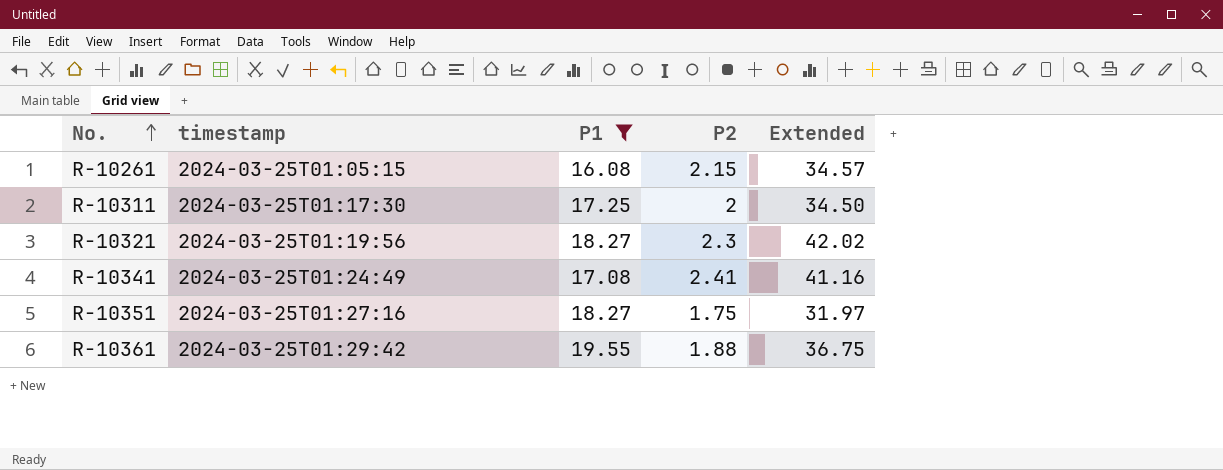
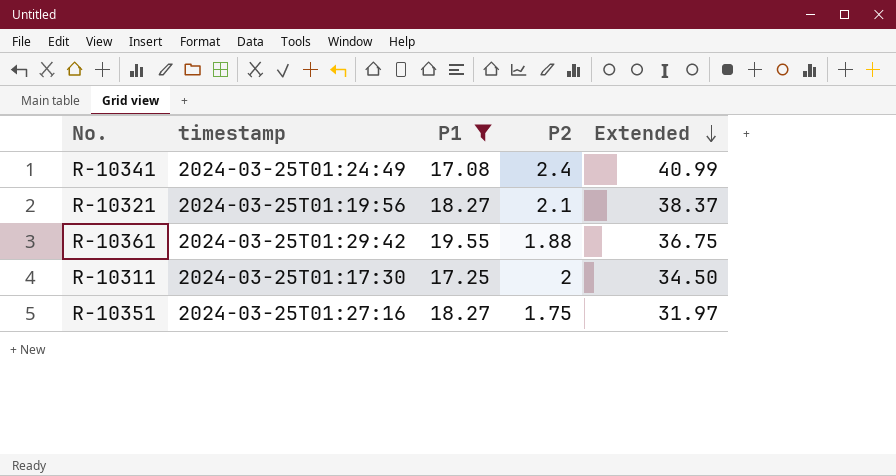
row order: No. ascending -> Extended descending
row R-10261: 2024-03-25T01:05:15 | 16.08 | 2.15 | 34.57 -> none
R-10341 | P2: 2.41 -> 2.4
R-10341 | Extended: 41.16 -> 40.99
R-10321 | P2: 2.3 -> 2.1
R-10321 | Extended: 42.02 -> 38.37

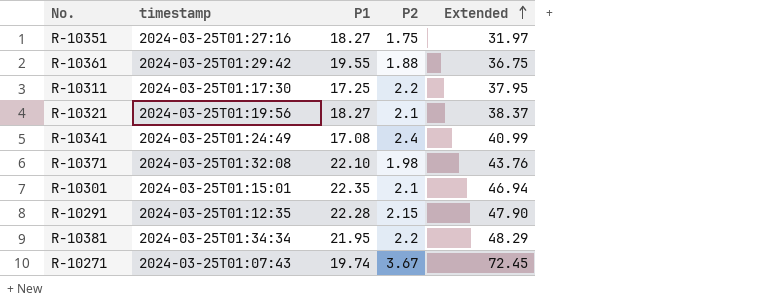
filter: P1 <= 19.55 -> none
row order: Extended descending -> Extended ascending
R-10311 | P2: 2 -> 2.2
R-10311 | Extended: 34.50 -> 37.95

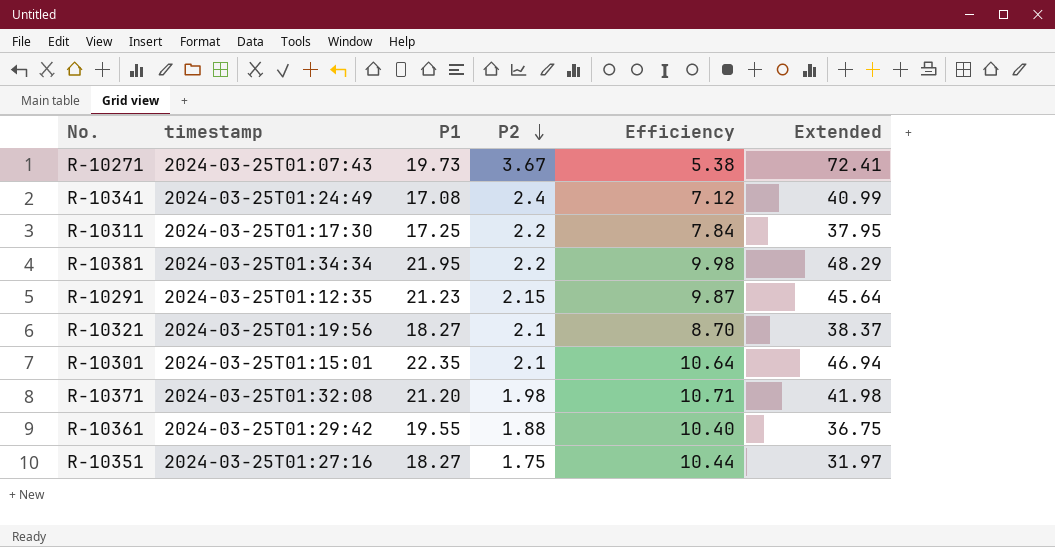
row order: Extended ascending -> P2 descending
column Efficiency | formula: none -> [P1] / [P2]
R-10271 | P1: 19.74 -> 19.73
R-10271 | Extended: 72.45 -> 72.41
R-10291 | P1: 22.28 -> 21.23
R-10291 | Extended: 47.90 -> 45.64
R-10371 | P1: 22.10 -> 21.20
R-10371 | Extended: 43.76 -> 41.98

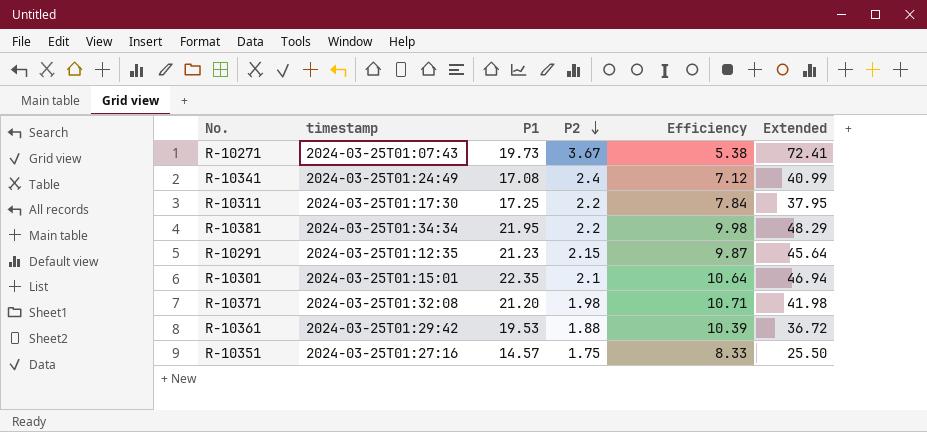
row R-10321: 2024-03-25T01:19:56 | 18.27 | 2.1 | 8.70 | 38.37 -> none
R-10361 | P1: 19.55 -> 19.53
R-10361 | Efficiency: 10.40 -> 10.39
R-10361 | Extended: 36.75 -> 36.72
R-10351 | P1: 18.27 -> 14.57
R-10351 | Efficiency: 10.44 -> 8.33
R-10351 | Extended: 31.97 -> 25.50

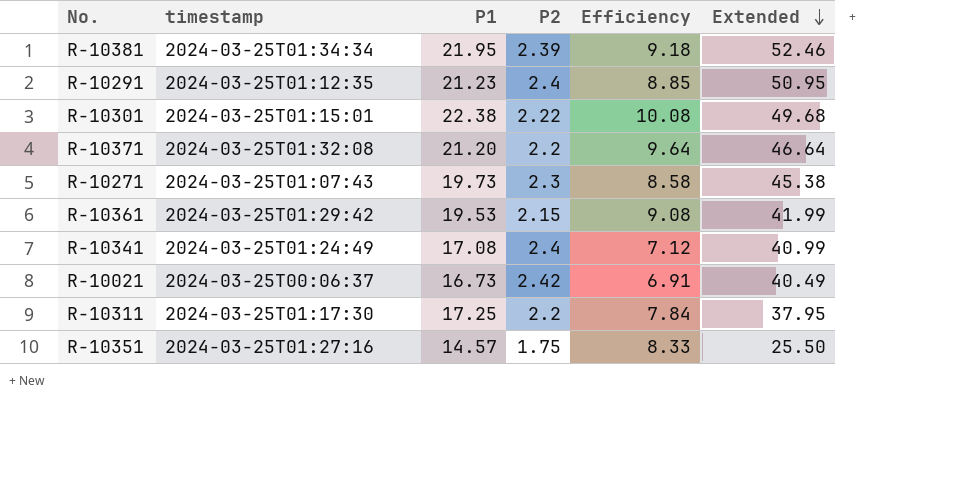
row order: P2 descending -> Extended descending
R-10381 | P2: 2.2 -> 2.39
R-10381 | Efficiency: 9.98 -> 9.18
R-10381 | Extended: 48.29 -> 52.46
R-10291 | P2: 2.15 -> 2.4
R-10291 | Efficiency: 9.87 -> 8.85
R-10291 | Extended: 45.64 -> 50.95
R-10301 | P1: 22.35 -> 22.38
R-10301 | P2: 2.1 -> 2.22
R-10301 | Efficiency: 10.64 -> 10.08
R-10301 | Extended: 46.94 -> 49.68
R-10371 | P2: 1.98 -> 2.2
R-10371 | Efficiency: 10.71 -> 9.64
R-10371 | Extended: 41.98 -> 46.64
R-10271 | P2: 3.67 -> 2.3
R-10271 | Efficiency: 5.38 -> 8.58
R-10271 | Extended: 72.41 -> 45.38
R-10361 | P2: 1.88 -> 2.15
R-10361 | Efficiency: 10.39 -> 9.08
R-10361 | Extended: 36.72 -> 41.99
row R-10021: none -> 2024-03-25T00:06:37 | 16.73 | 2.42 | 6.91 | 40.49

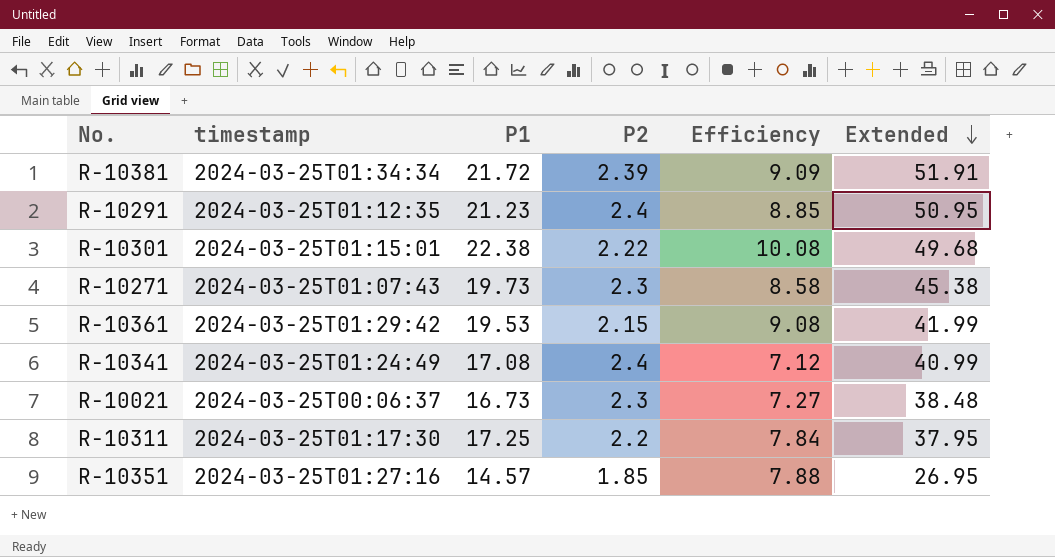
row R-10371: 2024-03-25T01:32:08 | 21.20 | 2.2 | 9.64 | 46.64 -> none
R-10381 | P1: 21.95 -> 21.72
R-10381 | Efficiency: 9.18 -> 9.09
R-10381 | Extended: 52.46 -> 51.91
R-10021 | P2: 2.42 -> 2.3
R-10021 | Efficiency: 6.91 -> 7.27
R-10021 | Extended: 40.49 -> 38.48
R-10351 | P2: 1.75 -> 1.85
R-10351 | Efficiency: 8.33 -> 7.88
R-10351 | Extended: 25.50 -> 26.95

